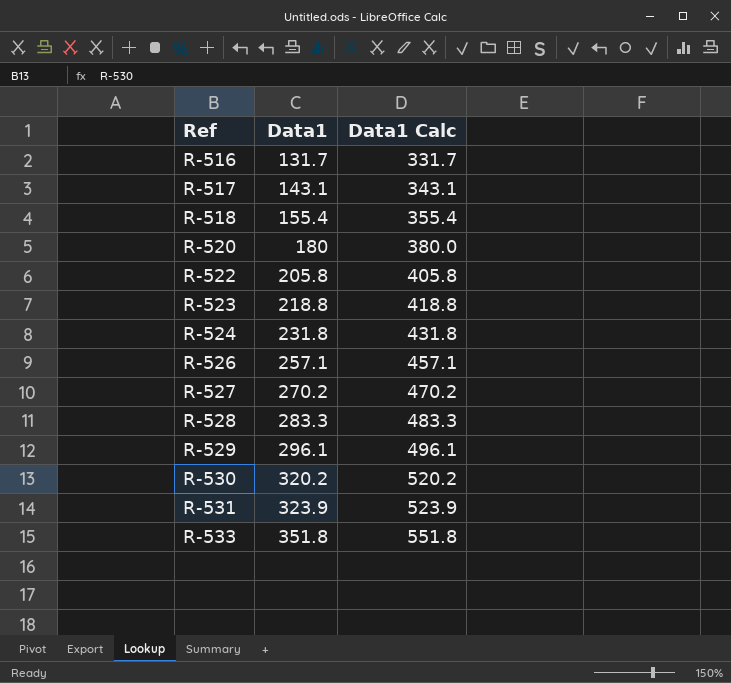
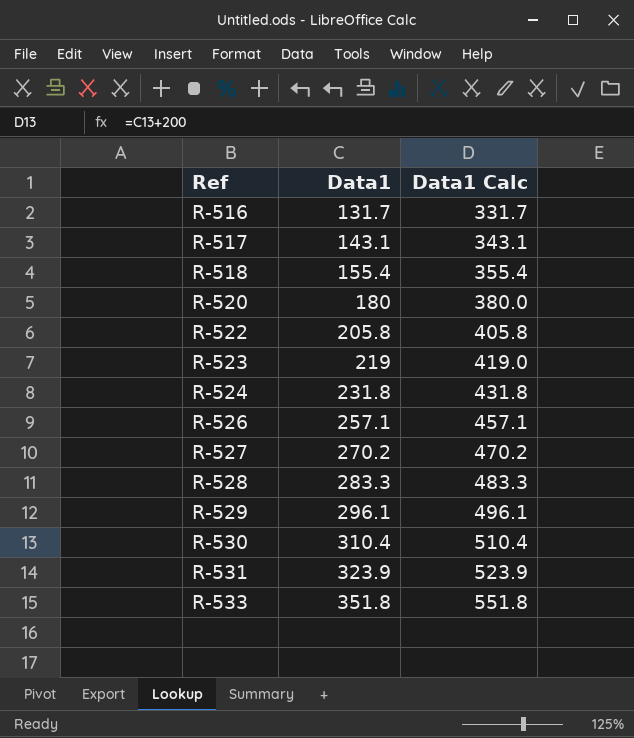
R-523 | Data1: 218.8 -> 219
R-523 | Data1 Calc: 418.8 -> 419.0
R-530 | Data1: 320.2 -> 310.4
R-530 | Data1 Calc: 520.2 -> 510.4

